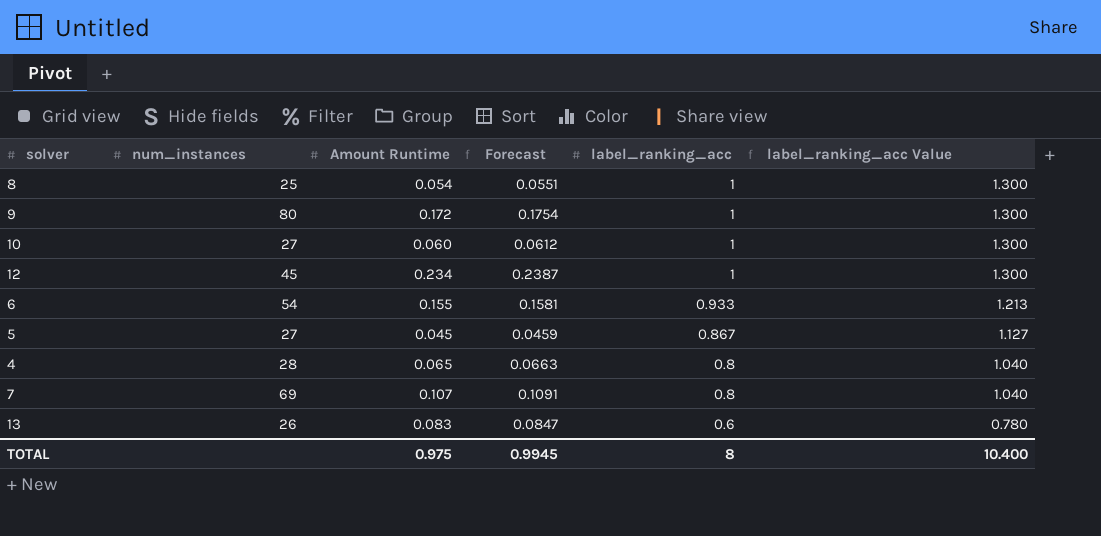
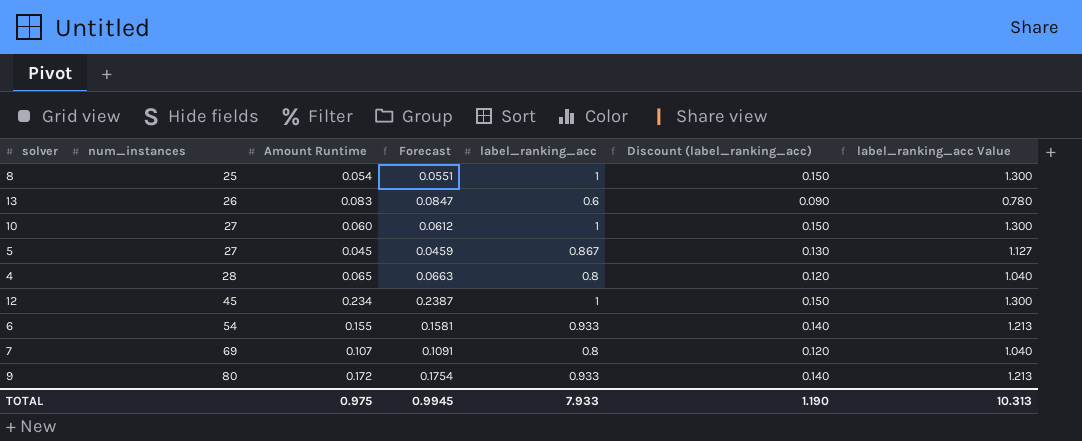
row order: label_ranking_acc descending -> num_instances ascending
column Discount (label_ranking_acc) | formula: none -> [label_ranking_acc] * 0.15
9 | label_ranking_acc: 1 -> 0.933
9 | label_ranking_acc Value: 1.300 -> 1.213
TOTAL | label_ranking_acc: 8 -> 7.933
TOTAL | label_ranking_acc Value: 10.400 -> 10.313

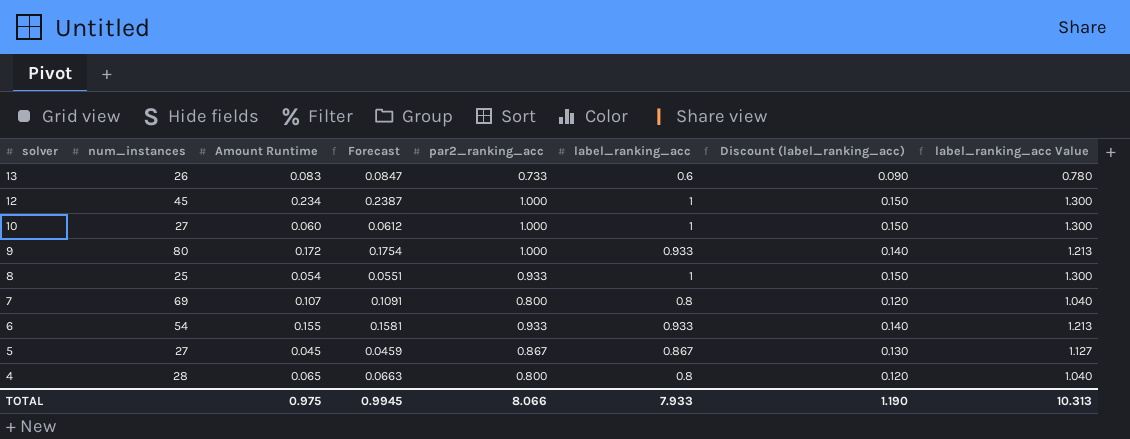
row order: num_instances ascending -> solver descending
column par2_ranking_acc | position: none -> 5

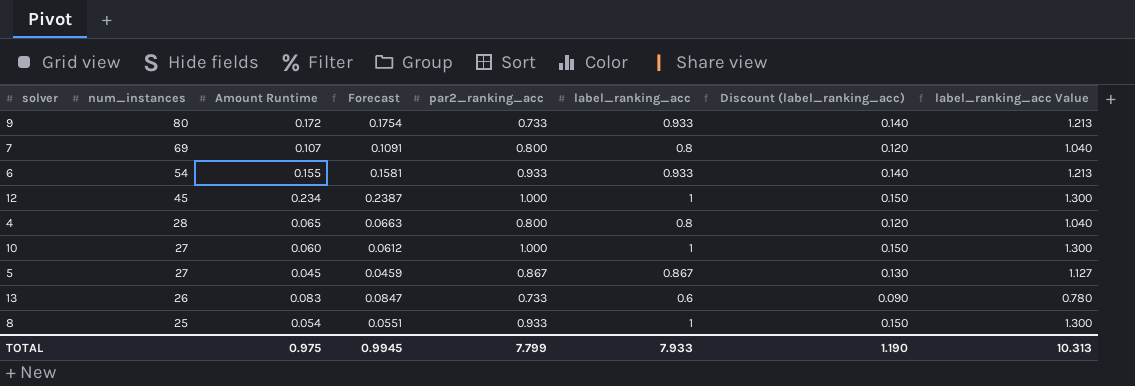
row order: solver descending -> num_instances descending
9 | par2_ranking_acc: 1.000 -> 0.733
TOTAL | par2_ranking_acc: 8.066 -> 7.799

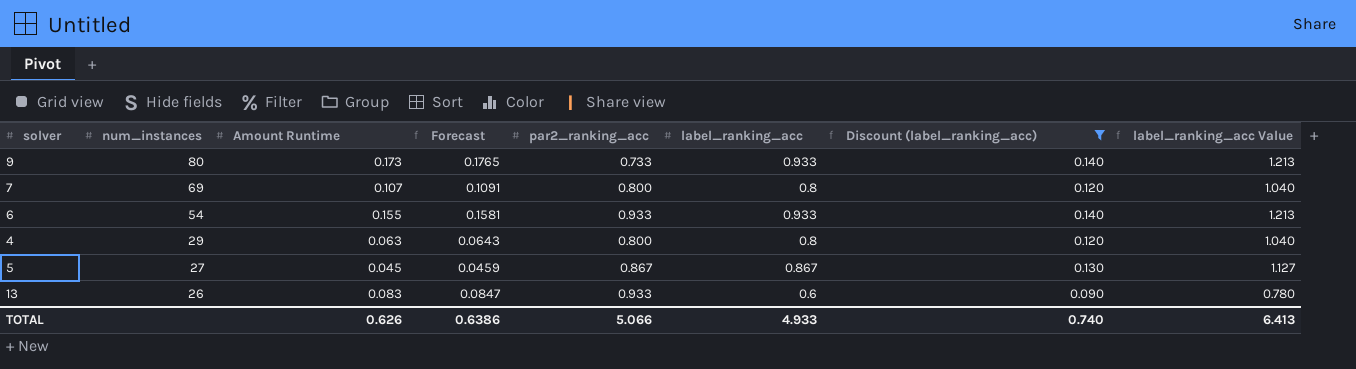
filter: none -> Discount (label_ranking_acc) != 0.150
9 | Amount Runtime: 0.172 -> 0.173
9 | Forecast: 0.1754 -> 0.1765
4 | num_instances: 28 -> 29
4 | Amount Runtime: 0.065 -> 0.063
4 | Forecast: 0.0663 -> 0.0643
13 | par2_ranking_acc: 0.733 -> 0.933
TOTAL | Amount Runtime: 0.975 -> 0.626
TOTAL | Forecast: 0.9945 -> 0.6386
TOTAL | par2_ranking_acc: 7.799 -> 5.066
TOTAL | label_ranking_acc: 7.933 -> 4.933
TOTAL | Discount (label_ranking_acc): 1.190 -> 0.740
TOTAL | label_ranking_acc Value: 10.313 -> 6.413

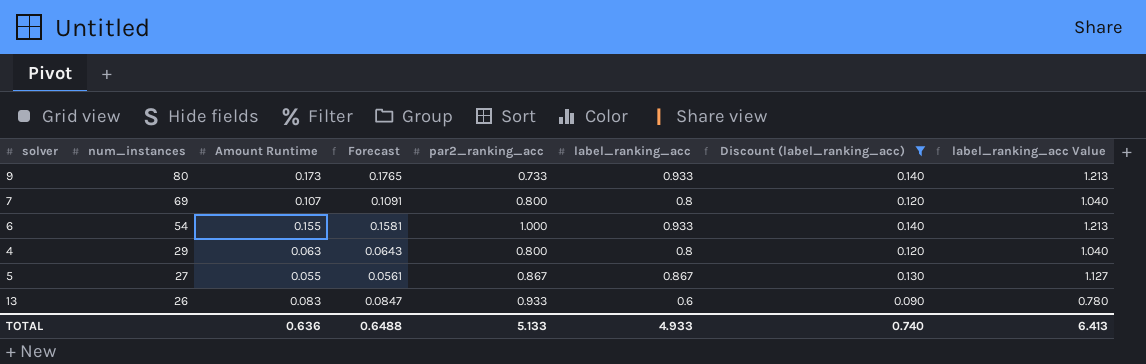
6 | par2_ranking_acc: 0.933 -> 1.000
5 | Amount Runtime: 0.045 -> 0.055
5 | Forecast: 0.0459 -> 0.0561
TOTAL | Amount Runtime: 0.626 -> 0.636
TOTAL | Forecast: 0.6386 -> 0.6488
TOTAL | par2_ranking_acc: 5.066 -> 5.133

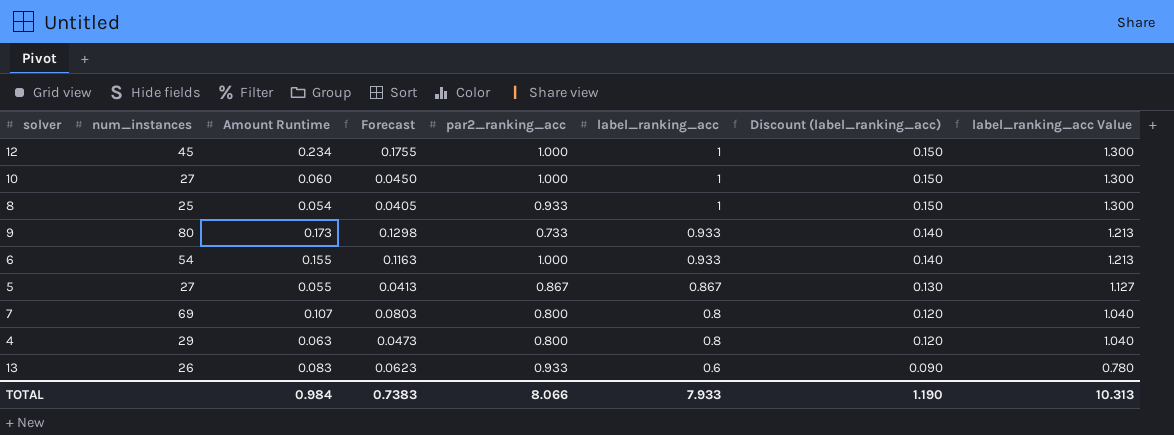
filter: Discount (label_ranking_acc) != 0.150 -> none
row order: num_instances descending -> label_ranking_acc descending
column Forecast | formula: [Amount Runtime] * 1.02 -> [Amount Runtime] * 0.75
TOTAL | Amount Runtime: 0.636 -> 0.984
TOTAL | Forecast: 0.6488 -> 0.7383
TOTAL | par2_ranking_acc: 5.133 -> 8.066
TOTAL | label_ranking_acc: 4.933 -> 7.933
TOTAL | Discount (label_ranking_acc): 0.740 -> 1.190
TOTAL | label_ranking_acc Value: 6.413 -> 10.313

